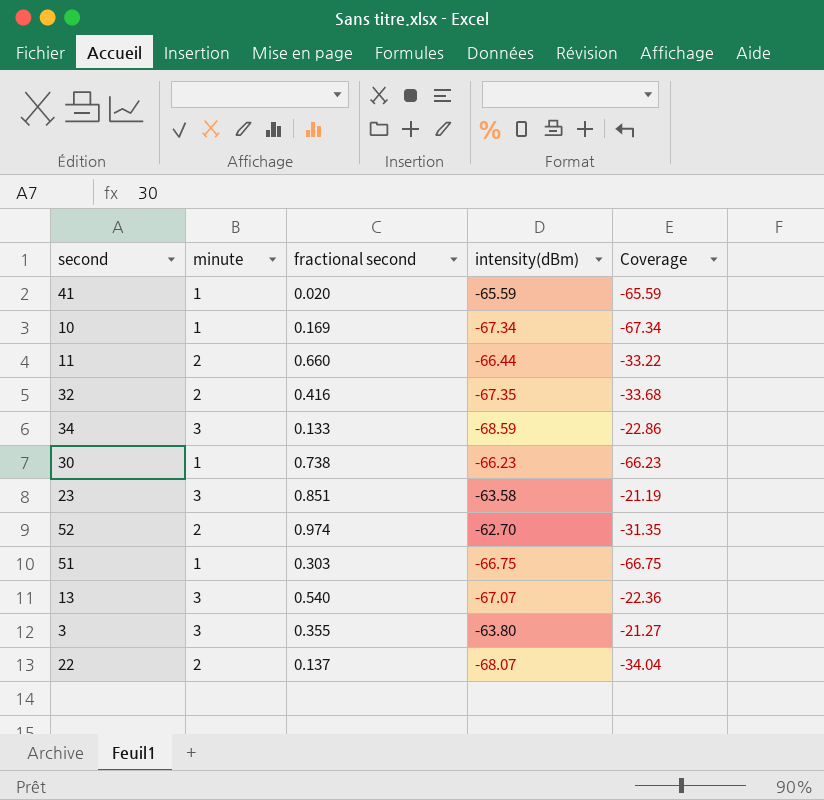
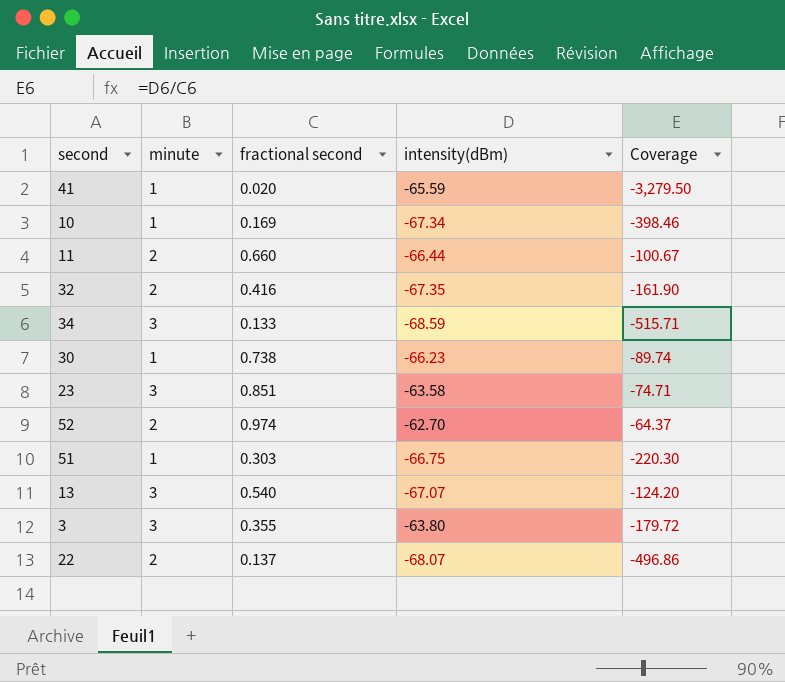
column Coverage | formula: [intensity(dBm)] / [minute] -> [intensity(dBm)] / [fractional second]

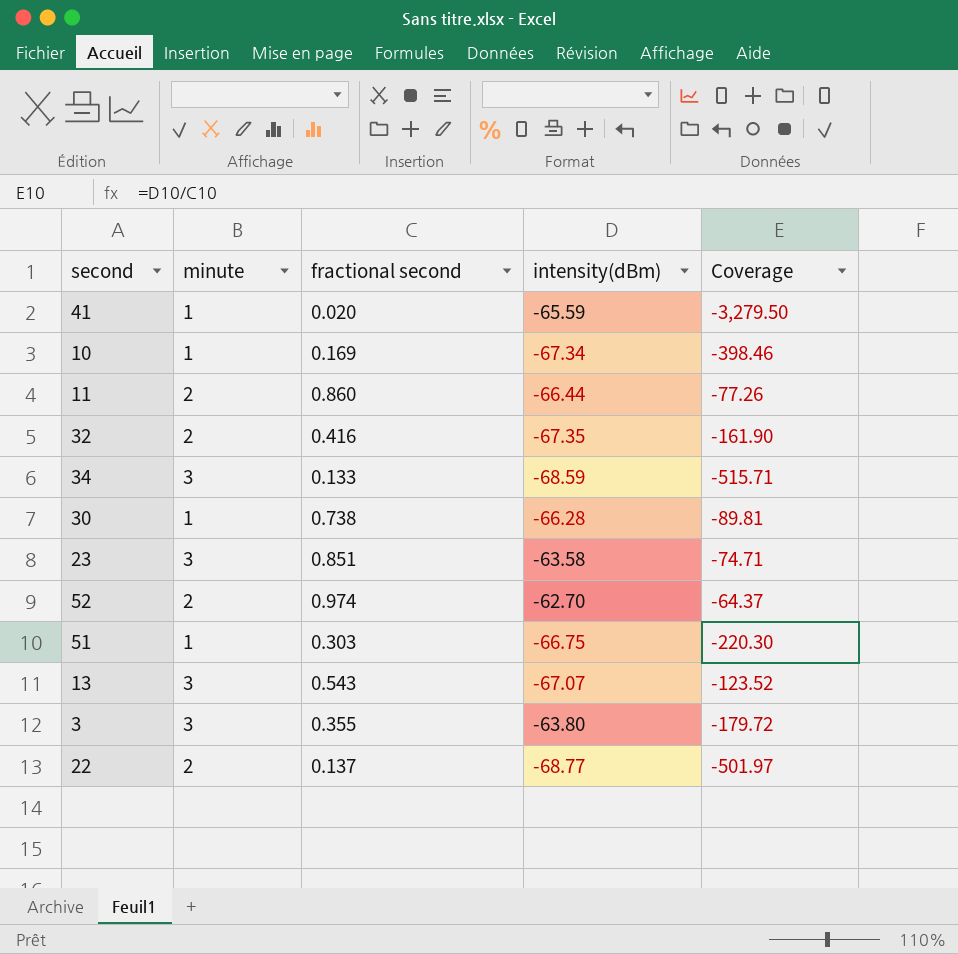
11 | fractional second: 0.660 -> 0.860
11 | Coverage: -100.67 -> -77.26
30 | intensity(dBm): -66.23 -> -66.28
30 | Coverage: -89.74 -> -89.81
13 | fractional second: 0.540 -> 0.543
13 | Coverage: -124.20 -> -123.52
22 | intensity(dBm): -68.07 -> -68.77
22 | Coverage: -496.86 -> -501.97

